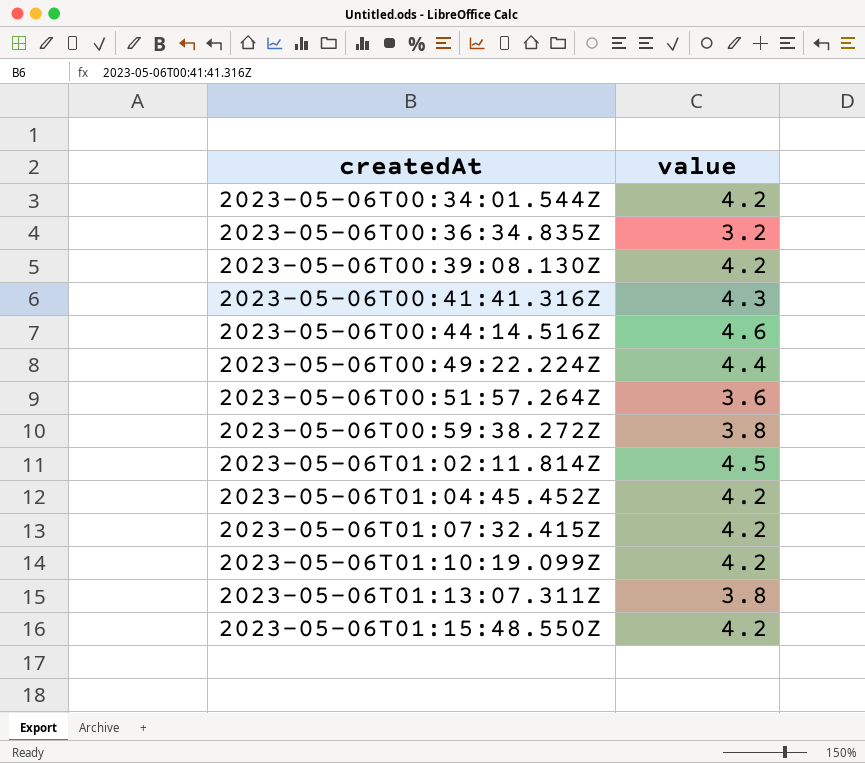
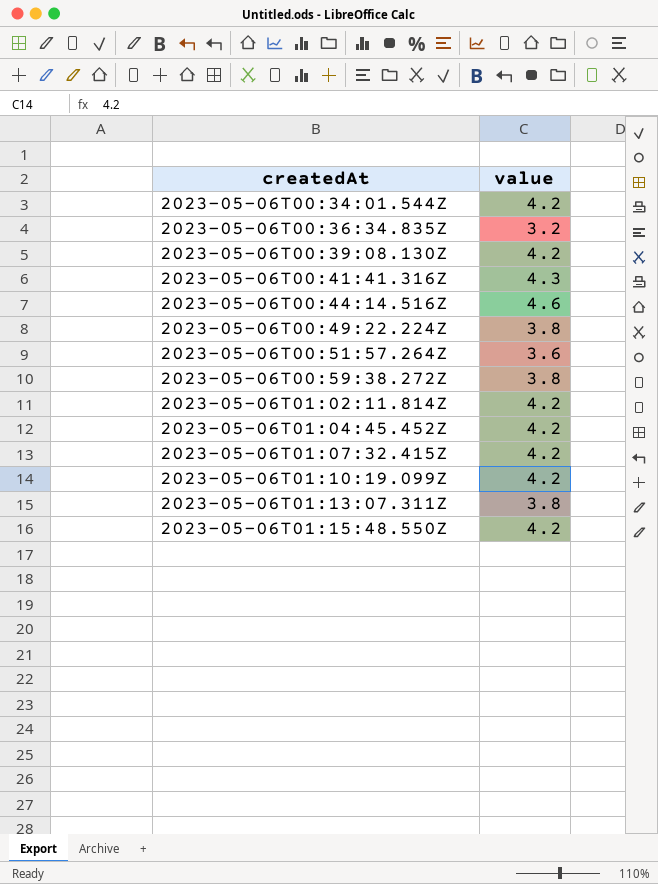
2023-05-06T00:49:22.224Z | value: 4.4 -> 3.8
2023-05-06T01:02:11.814Z | value: 4.5 -> 4.2

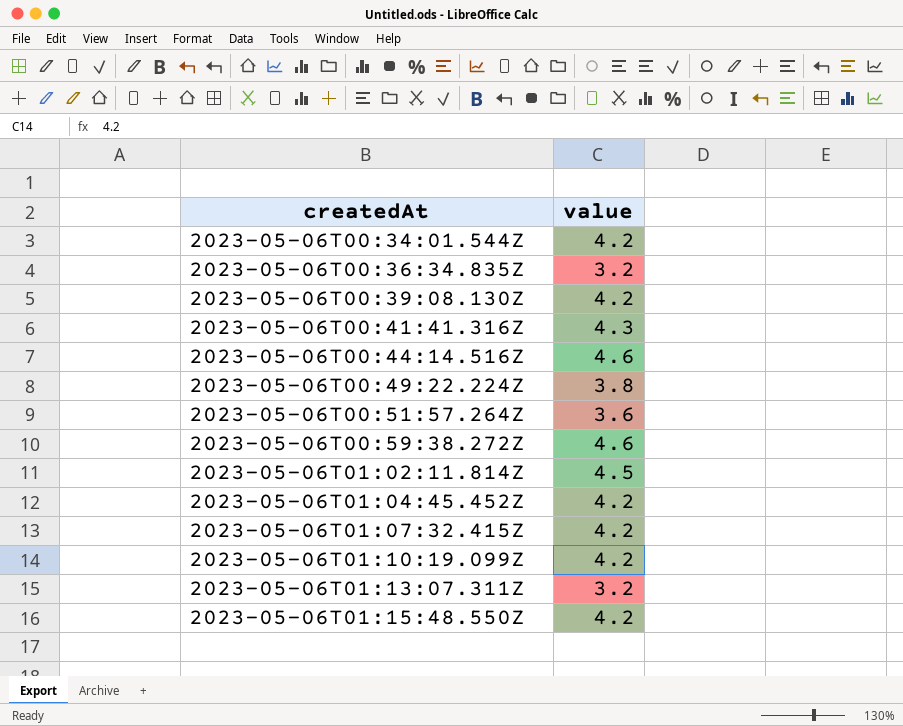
2023-05-06T00:59:38.272Z | value: 3.8 -> 4.6
2023-05-06T01:02:11.814Z | value: 4.2 -> 4.5
2023-05-06T01:13:07.311Z | value: 3.8 -> 3.2

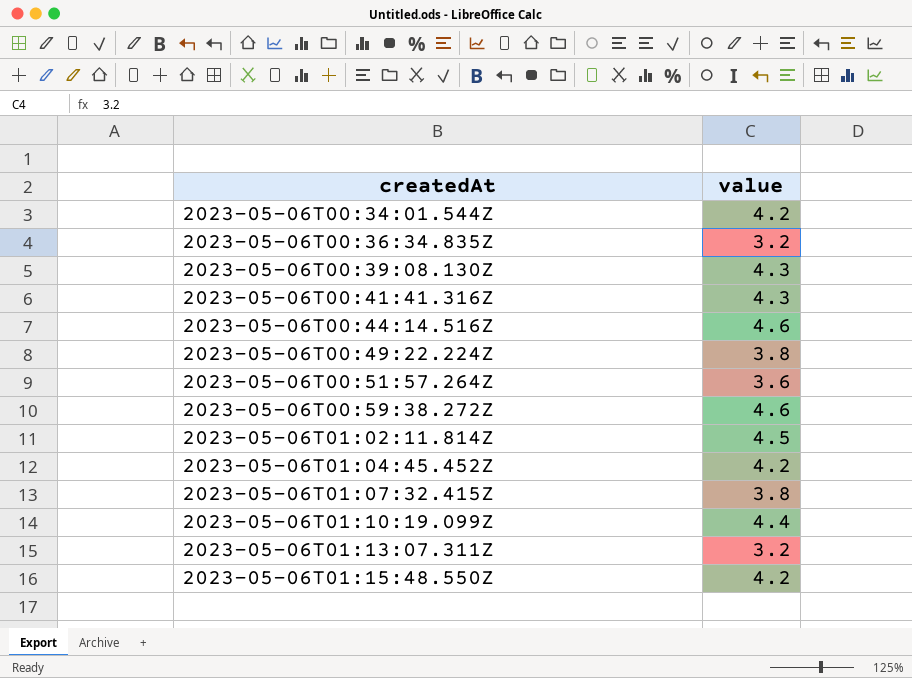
2023-05-06T00:39:08.130Z | value: 4.2 -> 4.3
2023-05-06T01:07:32.415Z | value: 4.2 -> 3.8
2023-05-06T01:10:19.099Z | value: 4.2 -> 4.4

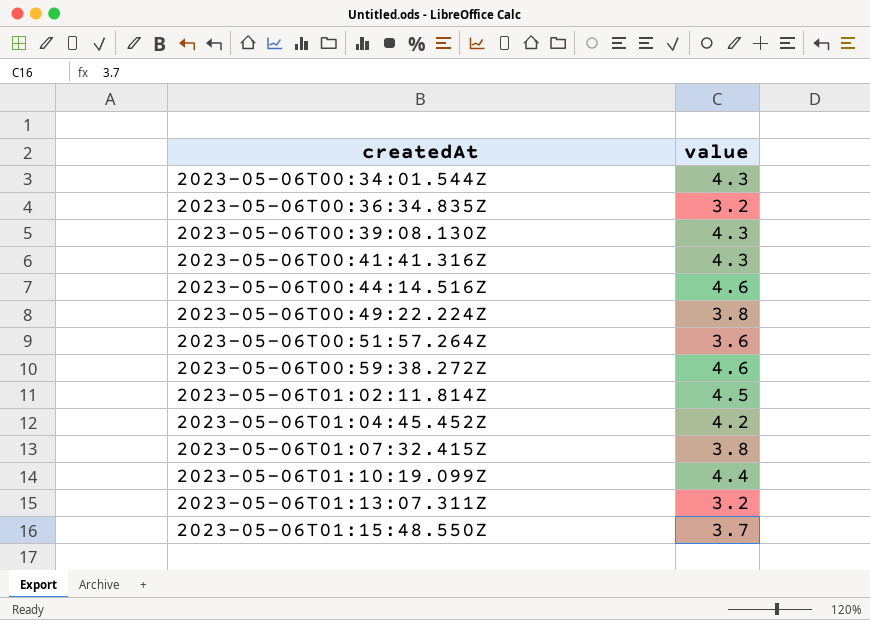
2023-05-06T00:34:01.544Z | value: 4.2 -> 4.3
2023-05-06T01:15:48.550Z | value: 4.2 -> 3.7

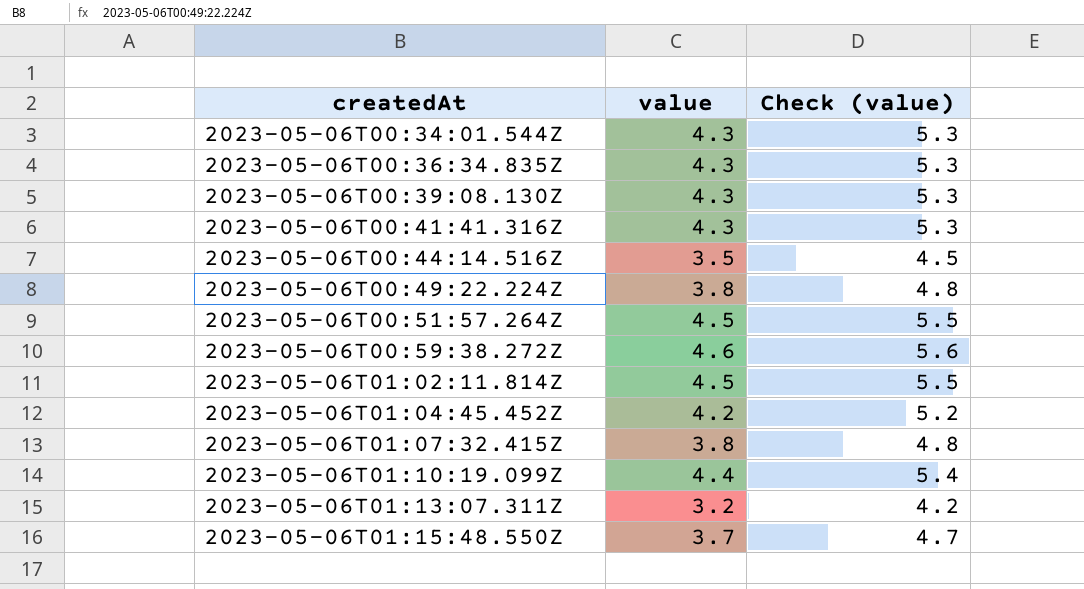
column Check (value) | formula: none -> [value] + 1
2023-05-06T00:36:34.835Z | value: 3.2 -> 4.3
2023-05-06T00:44:14.516Z | value: 4.6 -> 3.5
2023-05-06T00:51:57.264Z | value: 3.6 -> 4.5

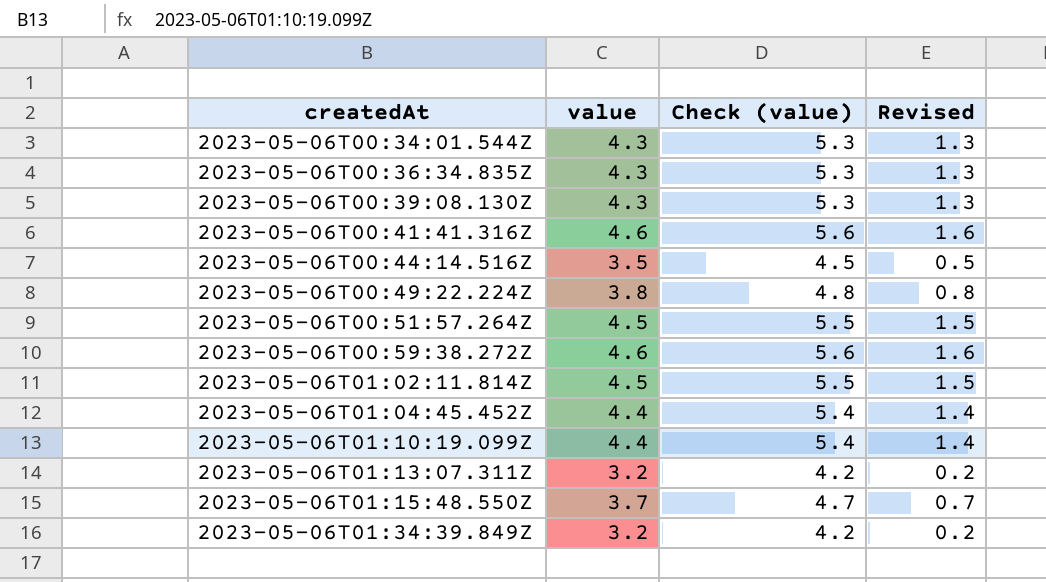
column Revised | formula: none -> [value] - 3
row 2023-05-06T01:07:32.415Z: 3.8 | 4.8 -> none
2023-05-06T00:41:41.316Z | value: 4.3 -> 4.6
2023-05-06T00:41:41.316Z | Check (value): 5.3 -> 5.6
2023-05-06T01:04:45.452Z | value: 4.2 -> 4.4
2023-05-06T01:04:45.452Z | Check (value): 5.2 -> 5.4
row 2023-05-06T01:34:39.849Z: none -> 3.2 | 4.2 | 0.2

